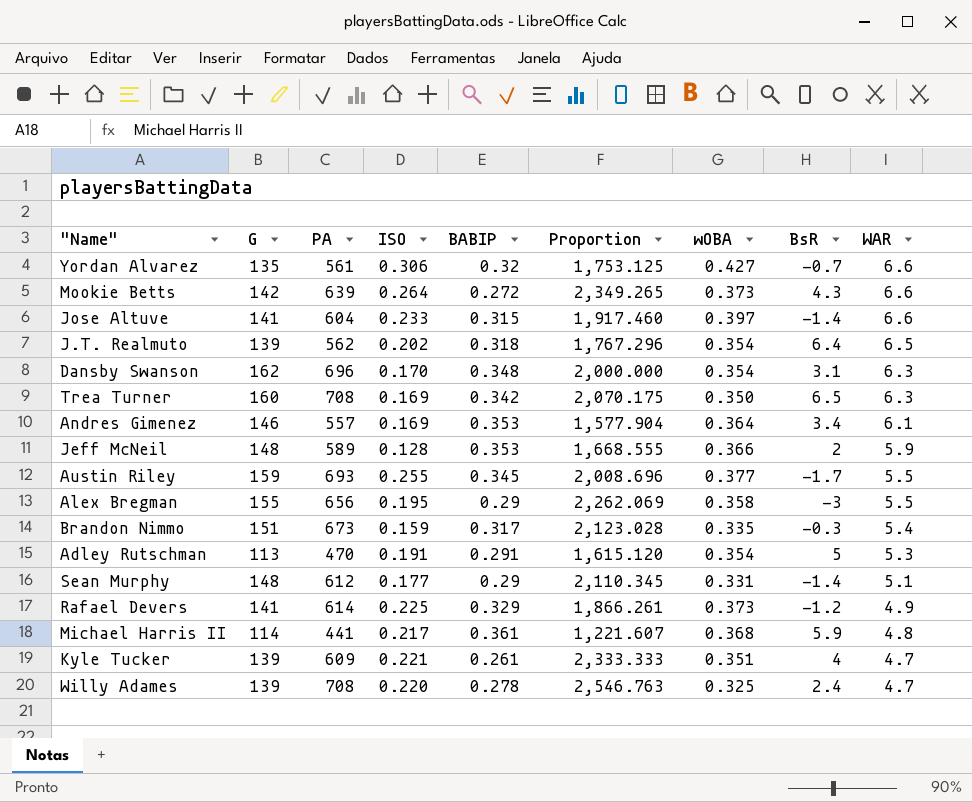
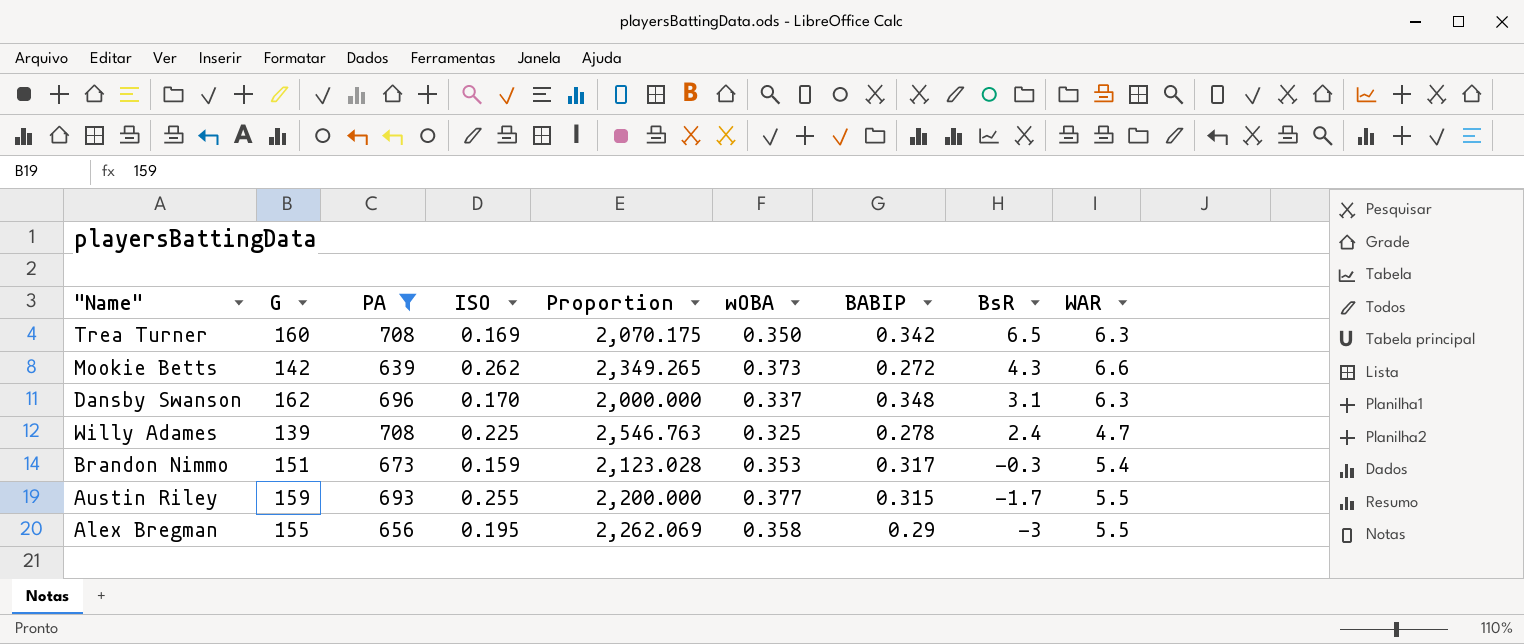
filter: none -> PA >= 639
row order: WAR descending -> BsR descending
column BABIP | position: 5 -> 7
Mookie Betts | ISO: 0.264 -> 0.262
Dansby Swanson | wOBA: 0.354 -> 0.337
Willy Adames | ISO: 0.220 -> 0.225
Brandon Nimmo | wOBA: 0.335 -> 0.353
Austin Riley | Proportion: 2,008.696 -> 2,200.000
Austin Riley | BABIP: 0.345 -> 0.315

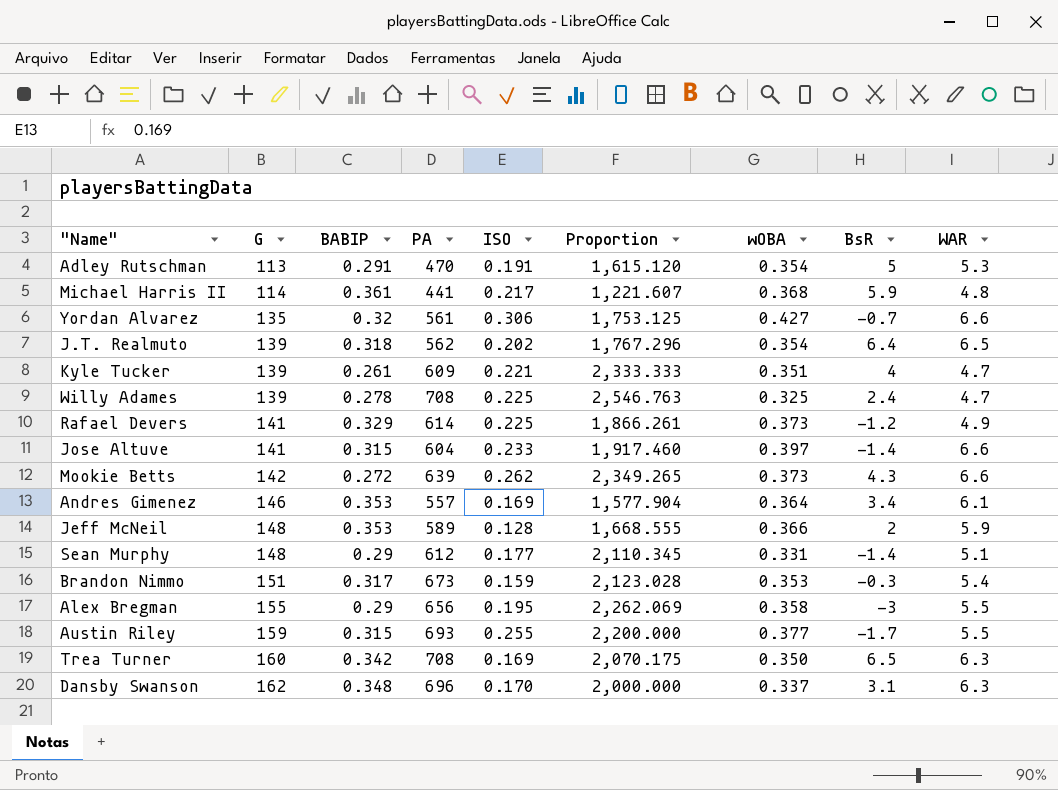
filter: PA >= 639 -> none
row order: BsR descending -> G ascending
column BABIP | position: 7 -> 3

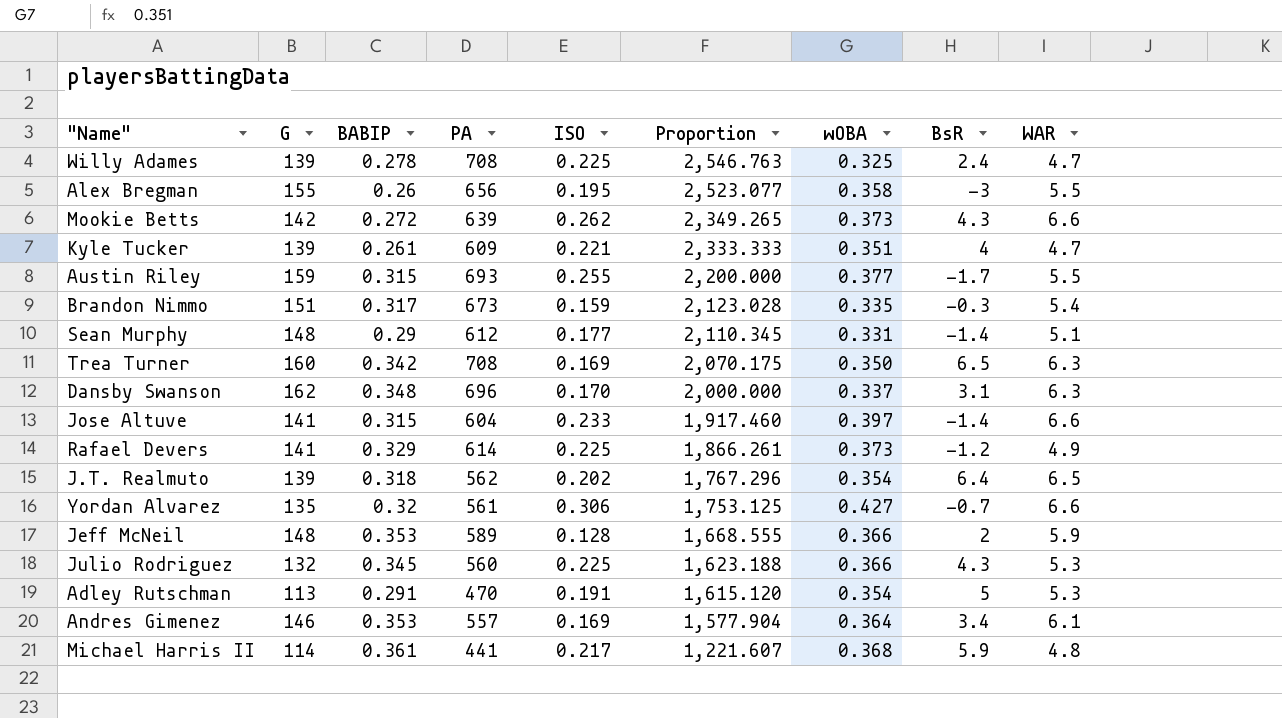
row order: G ascending -> Proportion descending
Alex Bregman | BABIP: 0.29 -> 0.26
Alex Bregman | Proportion: 2,262.069 -> 2,523.077
Brandon Nimmo | wOBA: 0.353 -> 0.335
row Julio Rodriguez: none -> 132 | 0.345 | 560 | 0.225 | 1,623.188 | 0.366 | 4.3 | 5.3

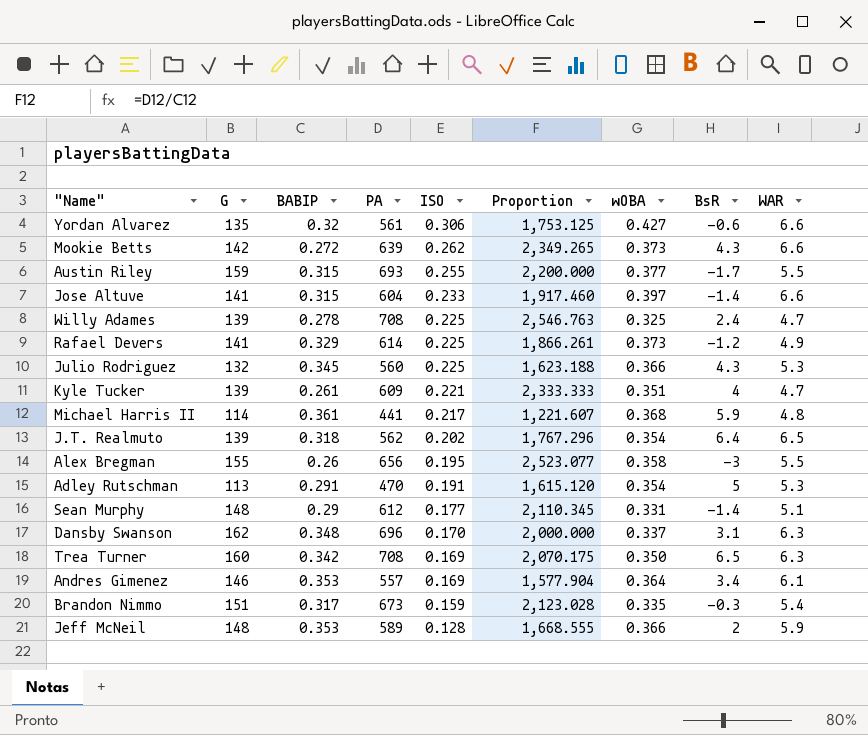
row order: Proportion descending -> ISO descending
Yordan Alvarez | BsR: -0.7 -> -0.6

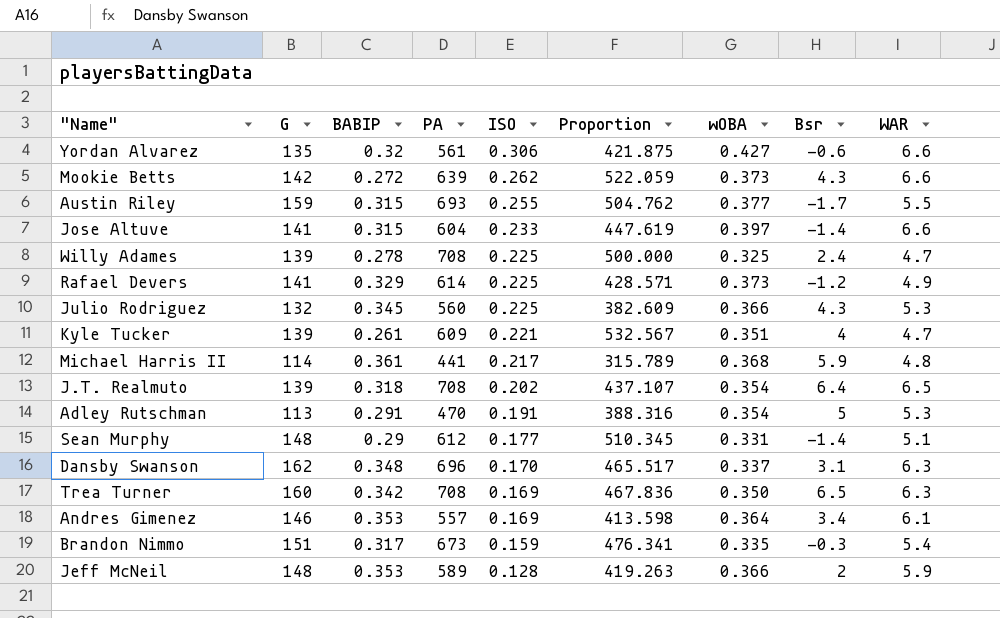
column Proportion | formula: [PA] / [BABIP] -> [G] / [BABIP]
column name: BsR -> Bsr
row Alex Bregman: 155 | 0.26 | 656 | 0.195 | 2,523.077 | 0.358 | -3 | 5.5 -> none
J.T. Realmuto | PA: 562 -> 708

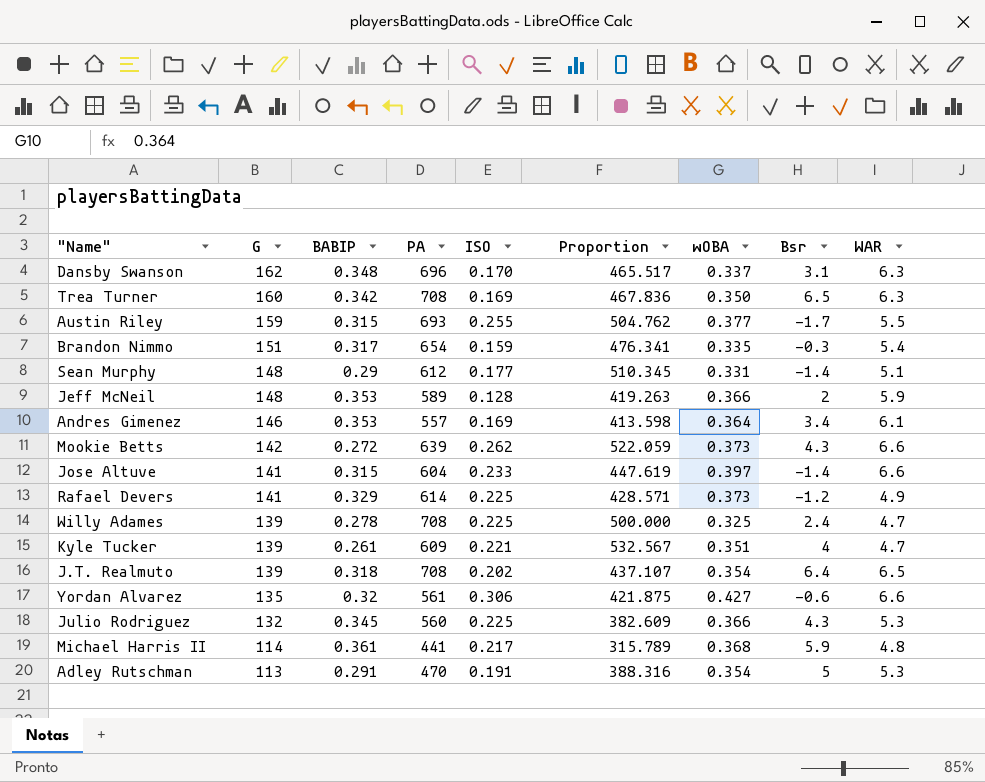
row order: ISO descending -> G descending
Brandon Nimmo | PA: 673 -> 654

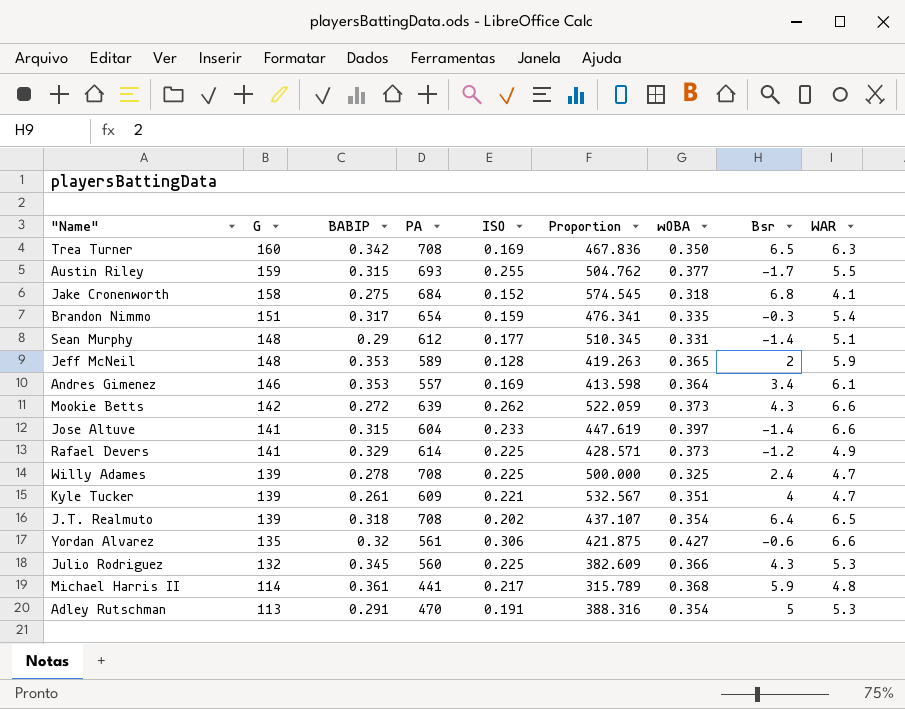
row Dansby Swanson: 162 | 0.348 | 696 | 0.170 | 465.517 | 0.337 | 3.1 | 6.3 -> none
row Jake Cronenworth: none -> 158 | 0.275 | 684 | 0.152 | 574.545 | 0.318 | 6.8 | 4.1
Jeff McNeil | wOBA: 0.366 -> 0.365

